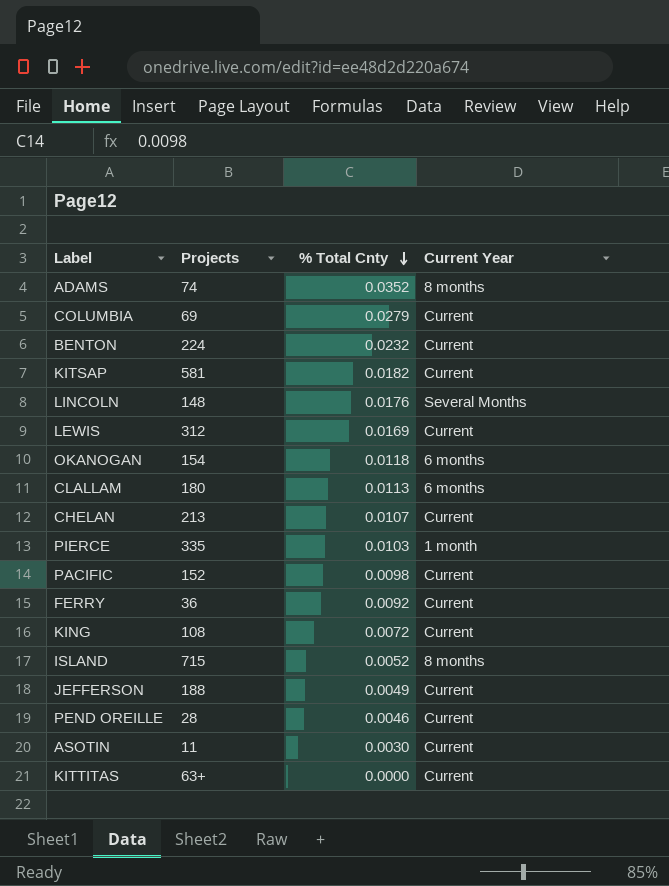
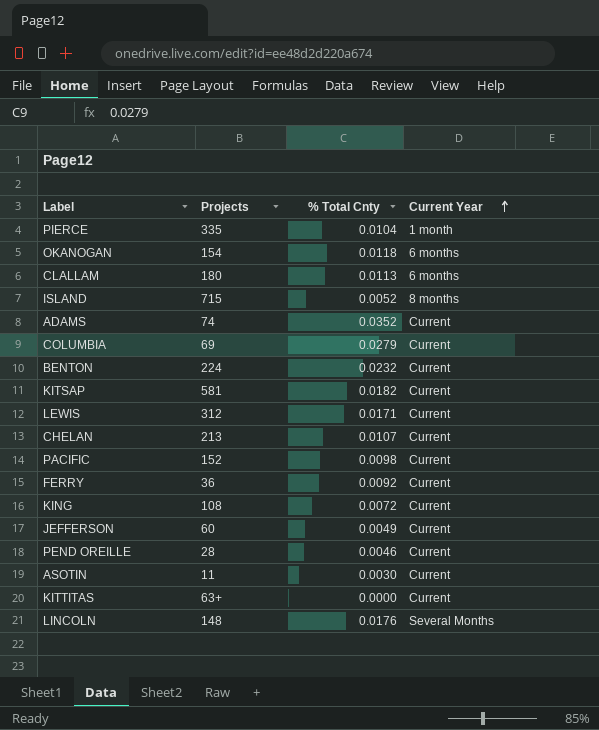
row order: % Total Cnty descending -> Current Year ascending
PIERCE | % Total Cnty: 0.0103 -> 0.0104
ADAMS | Current Year: 8 months -> Current
LEWIS | % Total Cnty: 0.0169 -> 0.0171
JEFFERSON | Projects: 188 -> 60

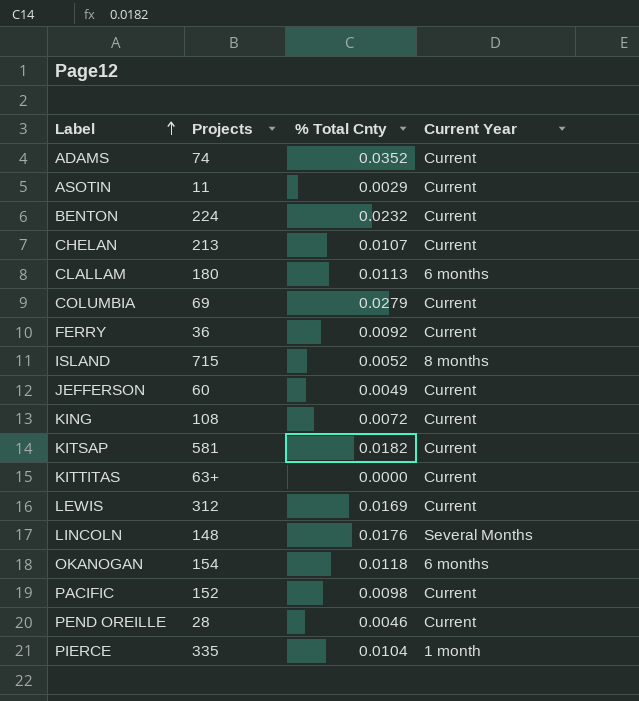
row order: Current Year ascending -> Label ascending
ASOTIN | % Total Cnty: 0.0030 -> 0.0029
LEWIS | % Total Cnty: 0.0171 -> 0.0169

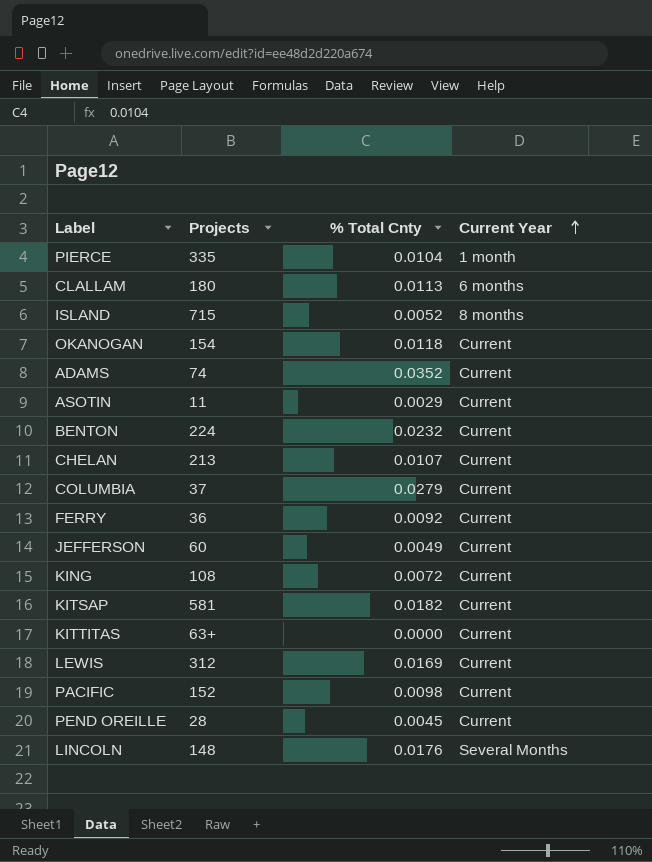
row order: Label ascending -> Current Year ascending
OKANOGAN | Current Year: 6 months -> Current
COLUMBIA | Projects: 69 -> 37
PEND OREILLE | % Total Cnty: 0.0046 -> 0.0045

